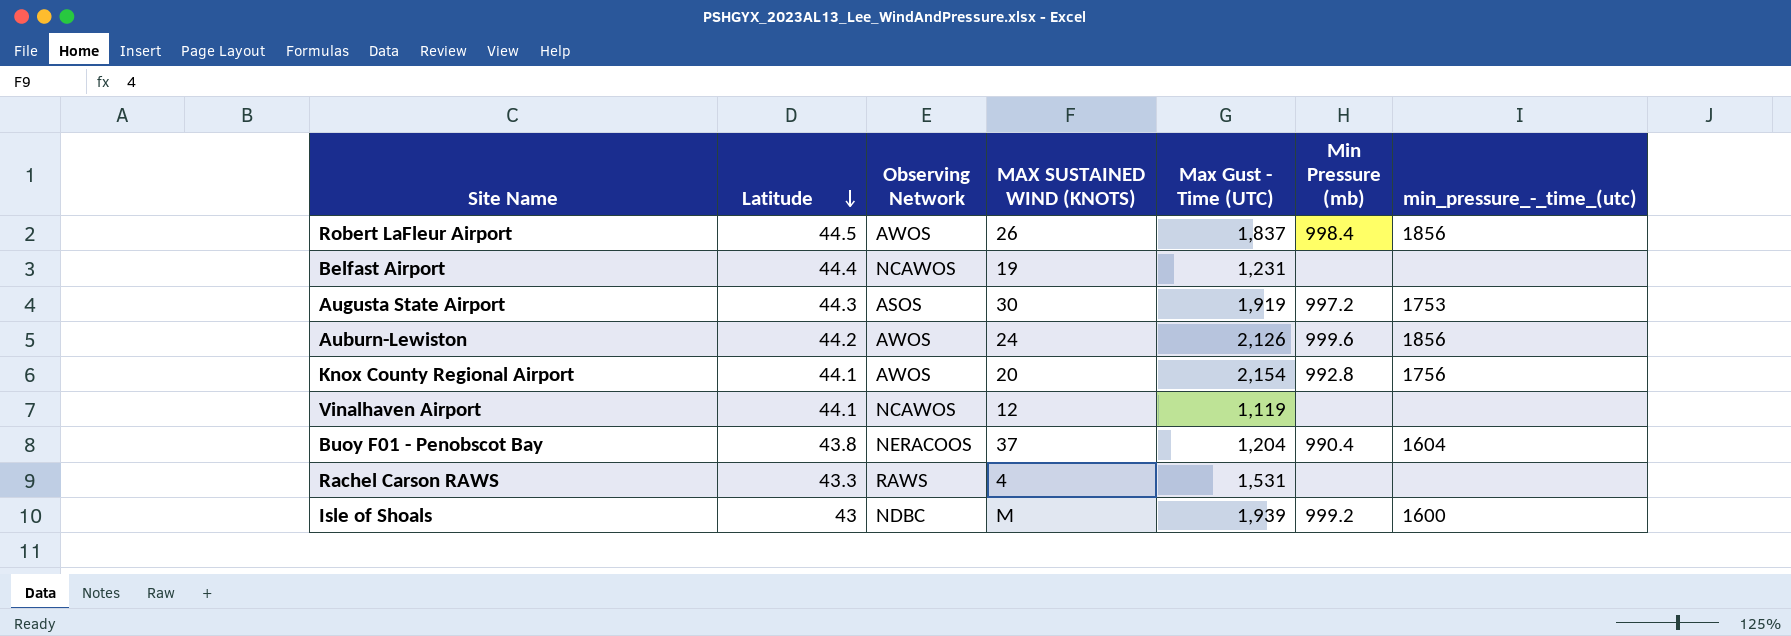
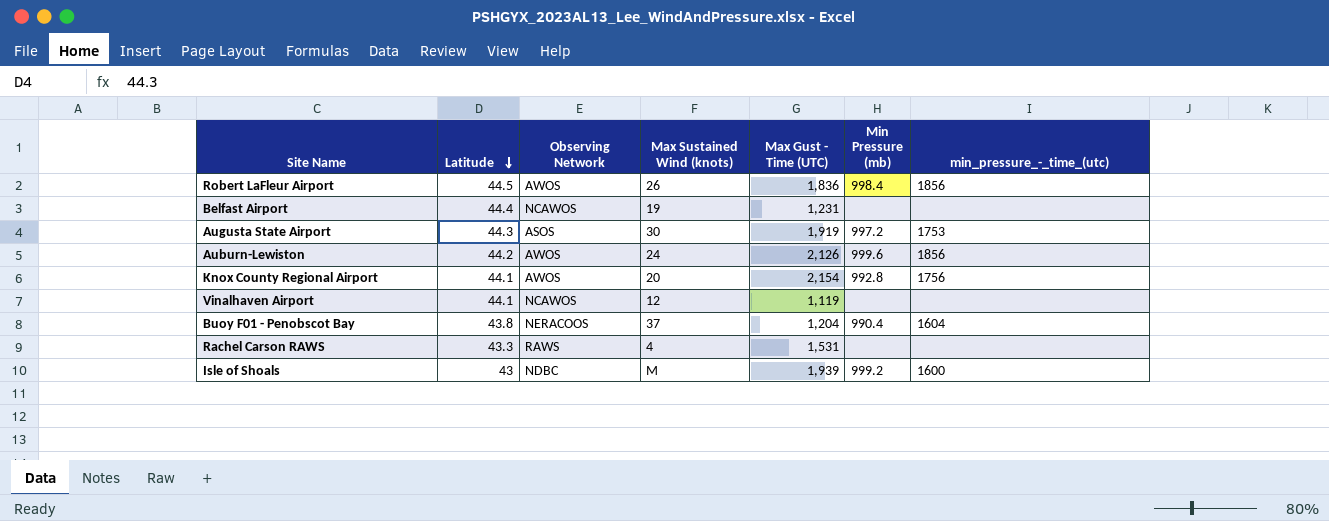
column name: MAX SUSTAINED WIND (KNOTS) -> Max Sustained Wind (knots)
Robert LaFleur Airport | Max Gust - Time (UTC): 1,837 -> 1,836

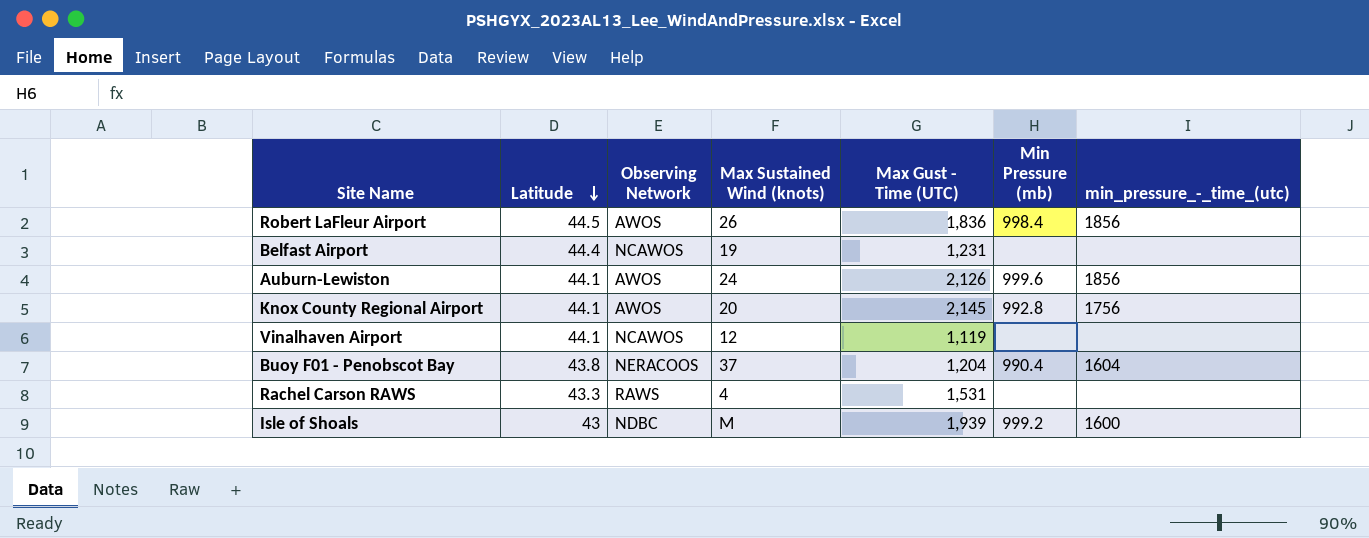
row Augusta State Airport: 44.3 | ASOS | 30 | 1,919 | 997.2 | 1753 -> none
Auburn-Lewiston | Latitude: 44.2 -> 44.1
Knox County Regional Airport | Max Gust - Time (UTC): 2,154 -> 2,145

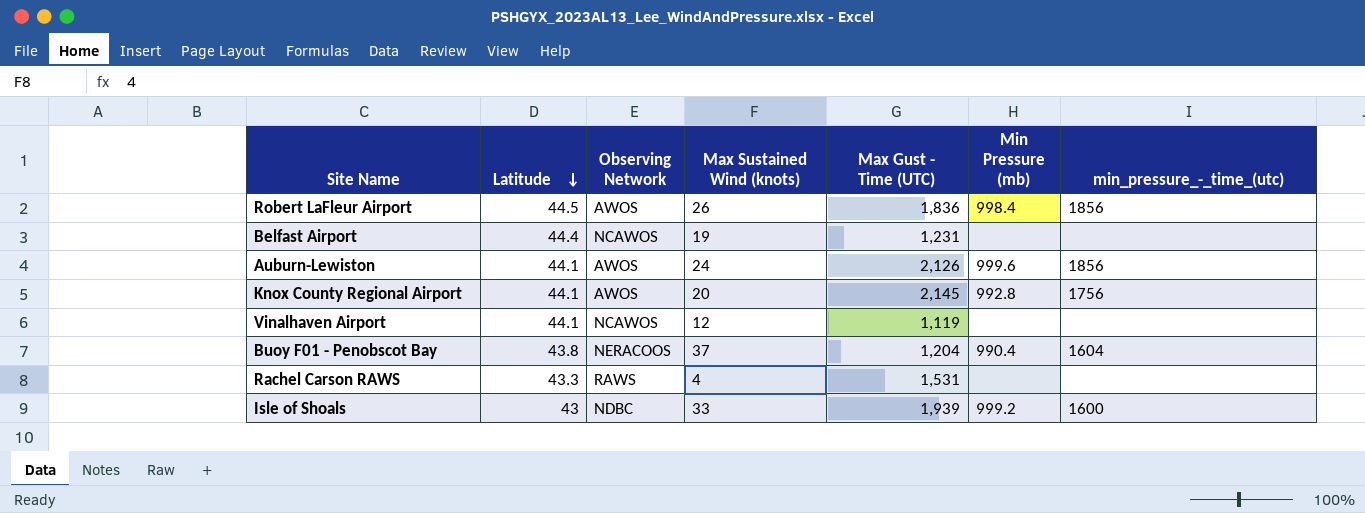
Isle of Shoals | Max Sustained Wind (knots): M -> 33

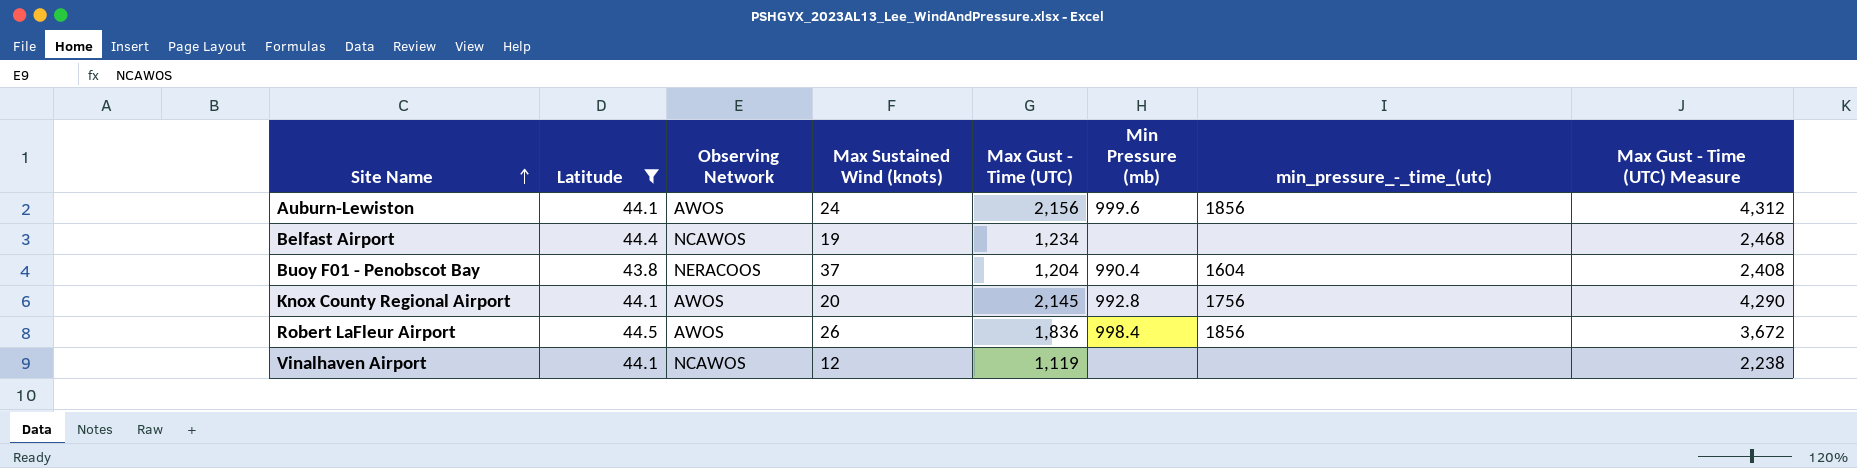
filter: none -> Latitude >= 43.8
row order: Latitude descending -> Site Name ascending
column Max Gust - Time (UTC) Measure | formula: none -> [Max Gust - Time (UTC)] * 2
Auburn-Lewiston | Max Gust - Time (UTC): 2,126 -> 2,156
Belfast Airport | Max Gust - Time (UTC): 1,231 -> 1,234

